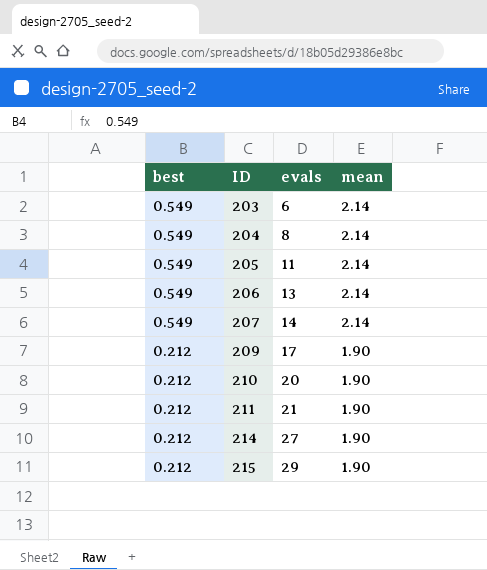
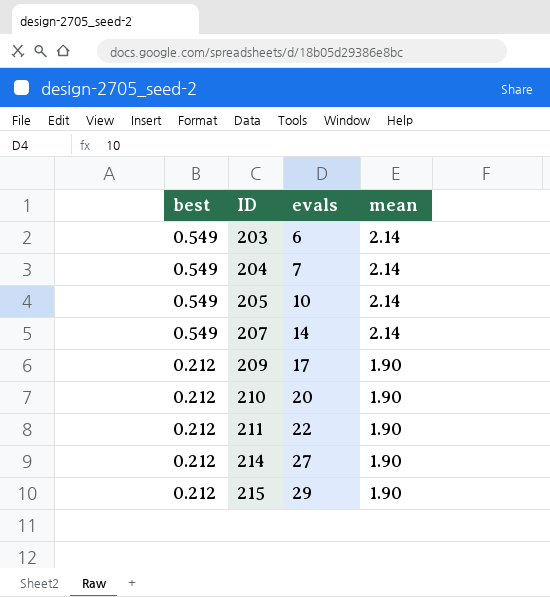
row 206: 0.549 | 13 | 2.14 -> none
204 | evals: 8 -> 7
205 | evals: 11 -> 10
211 | evals: 21 -> 22

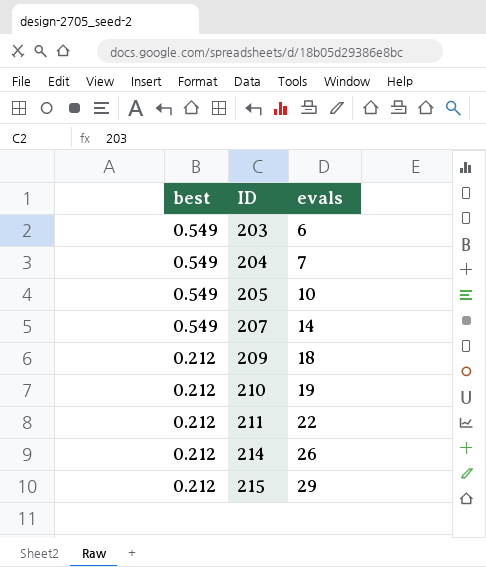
column mean | position: 4 -> none
209 | evals: 17 -> 18
210 | evals: 20 -> 19
214 | evals: 27 -> 26

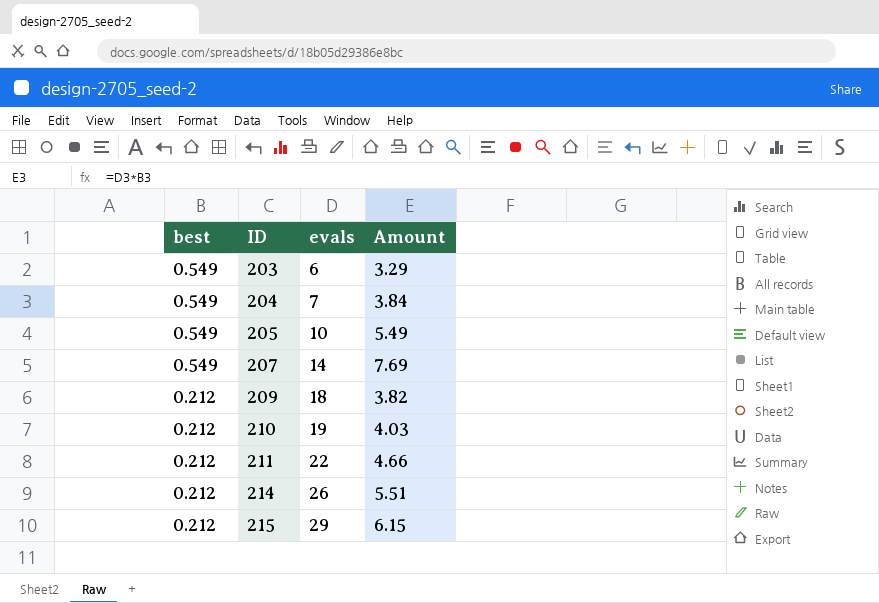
column Amount | formula: none -> [best] * [evals]

